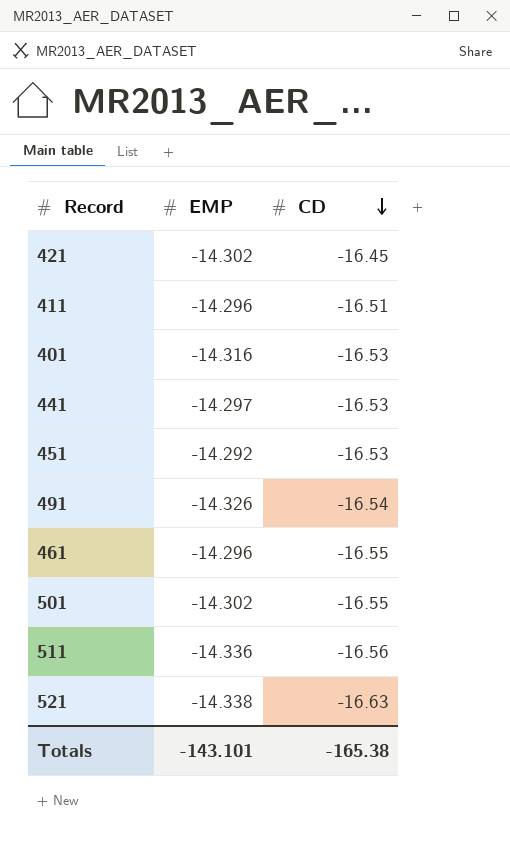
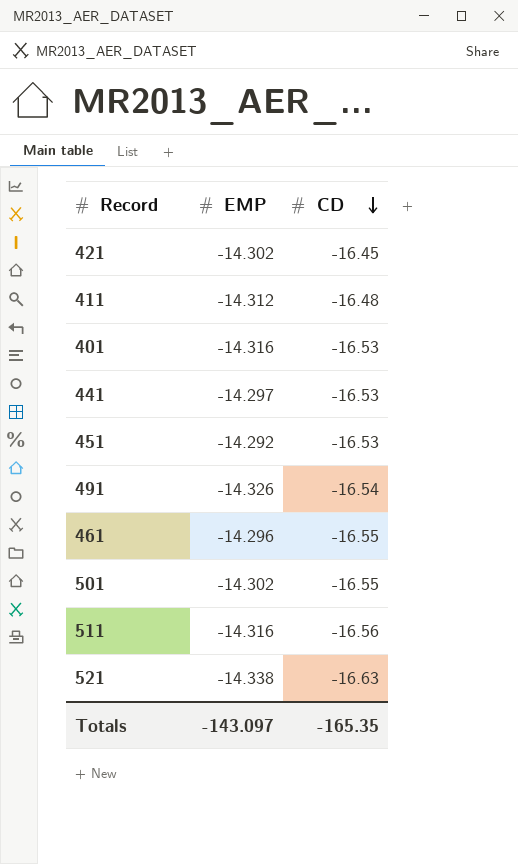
411 | EMP: -14.296 -> -14.312
411 | CD: -16.51 -> -16.48
511 | EMP: -14.336 -> -14.316
Totals | EMP: -143.101 -> -143.097
Totals | CD: -165.38 -> -165.35

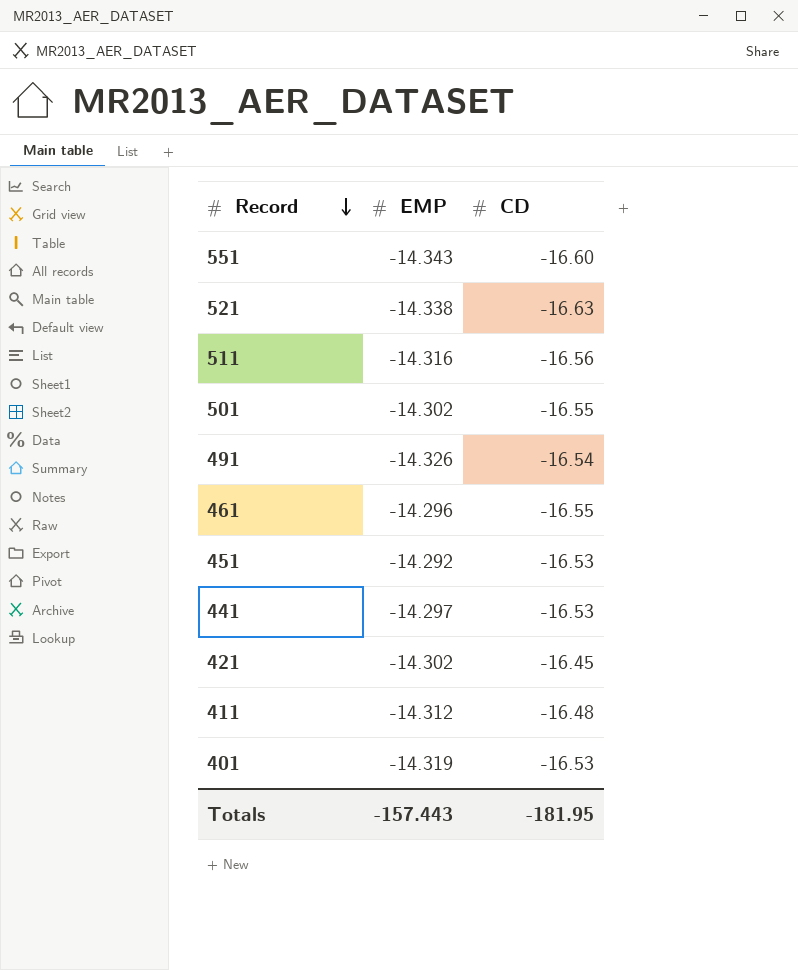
row order: CD descending -> Record descending
row 551: none -> -14.343 | -16.60
401 | EMP: -14.316 -> -14.319
Totals | EMP: -143.097 -> -157.443
Totals | CD: -165.35 -> -181.95

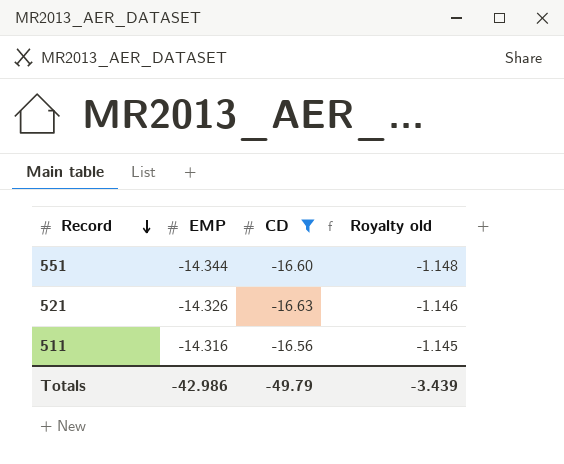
filter: none -> CD <= -16.56
column Royalty old | formula: none -> [EMP] * 0.08
551 | EMP: -14.343 -> -14.344
521 | EMP: -14.338 -> -14.326
Totals | EMP: -157.443 -> -42.986
Totals | CD: -181.95 -> -49.79

